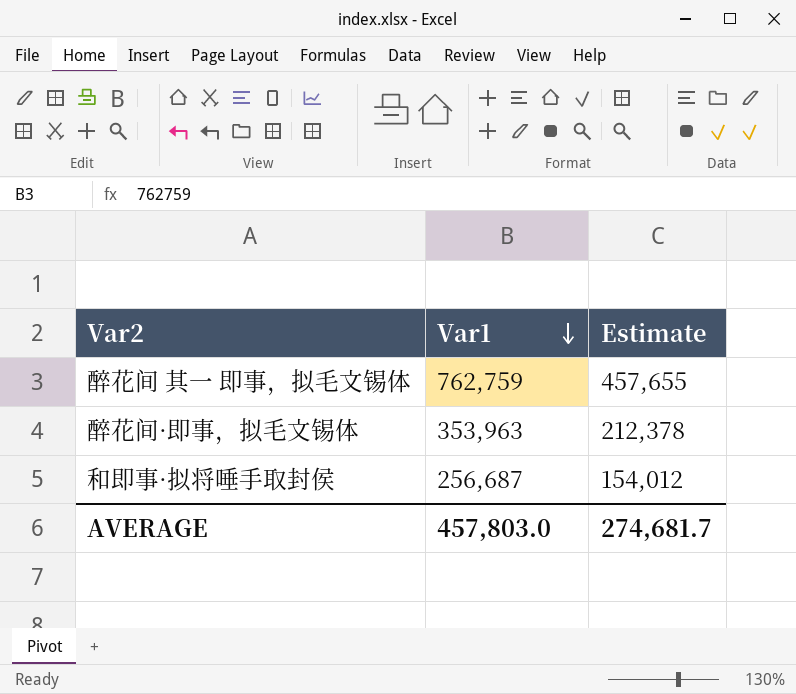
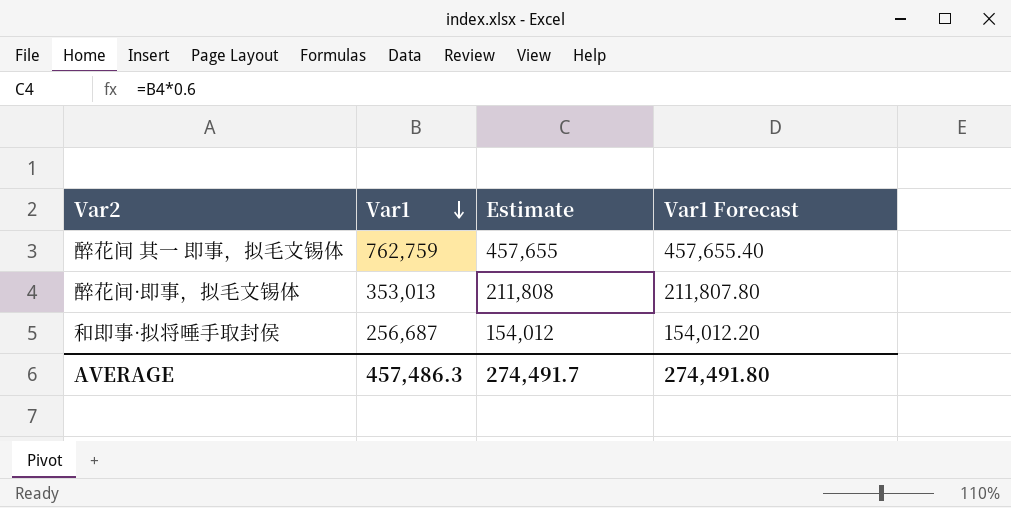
column Var1 Forecast | formula: none -> [Var1] * 0.6
醉花间·即事，拟毛文锡体 | Var1: 353,963 -> 353,013
醉花间·即事，拟毛文锡体 | Estimate: 212,378 -> 211,808
AVERAGE | Var1: 457,803.0 -> 457,486.3
AVERAGE | Estimate: 274,681.7 -> 274,491.7

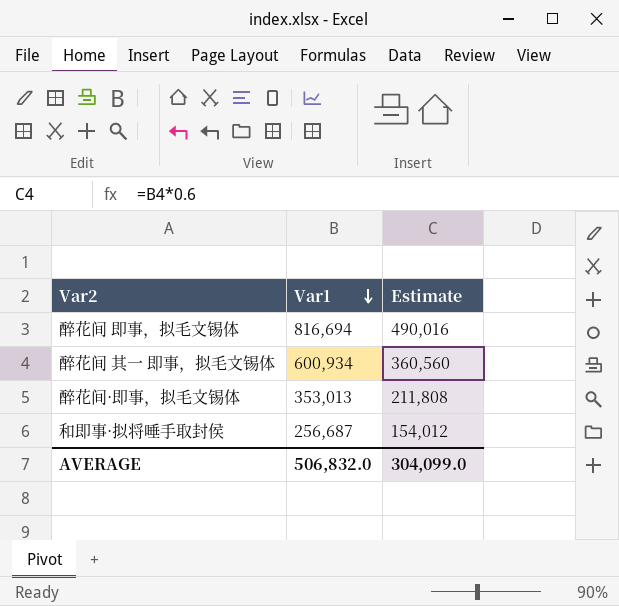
column Var1 Forecast | formula: [Var1] * 0.6 -> none
row 醉花间 即事，拟毛文锡体: none -> 816,694 | 490,016
醉花间 其一 即事，拟毛文锡体 | Var1: 762,759 -> 600,934
醉花间 其一 即事，拟毛文锡体 | Estimate: 457,655 -> 360,560
AVERAGE | Var1: 457,486.3 -> 506,832.0
AVERAGE | Estimate: 274,491.7 -> 304,099.0

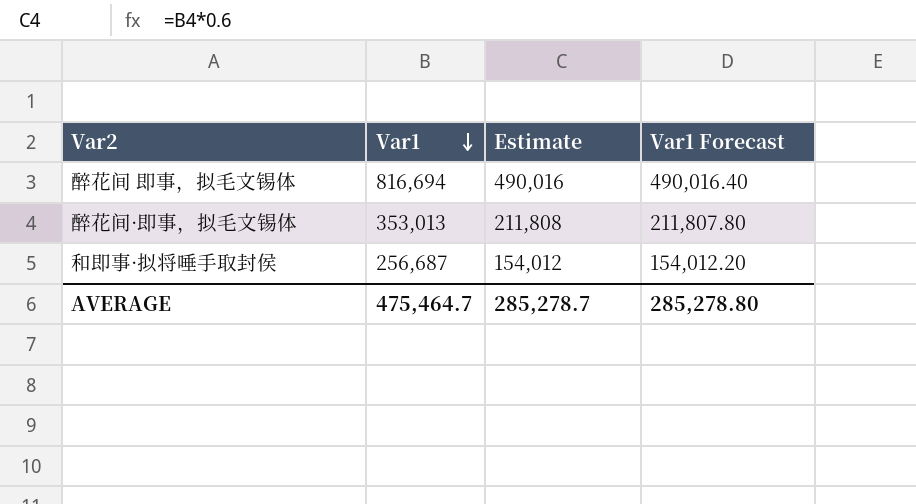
column Var1 Forecast | formula: none -> [Var1] * 0.6
row 醉花间 其一 即事，拟毛文锡体: 600,934 | 360,560 -> none
AVERAGE | Var1: 506,832.0 -> 475,464.7
AVERAGE | Estimate: 304,099.0 -> 285,278.7

